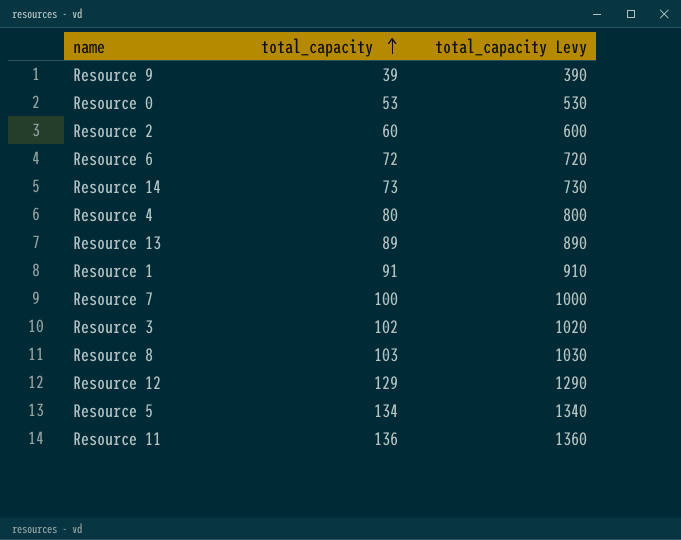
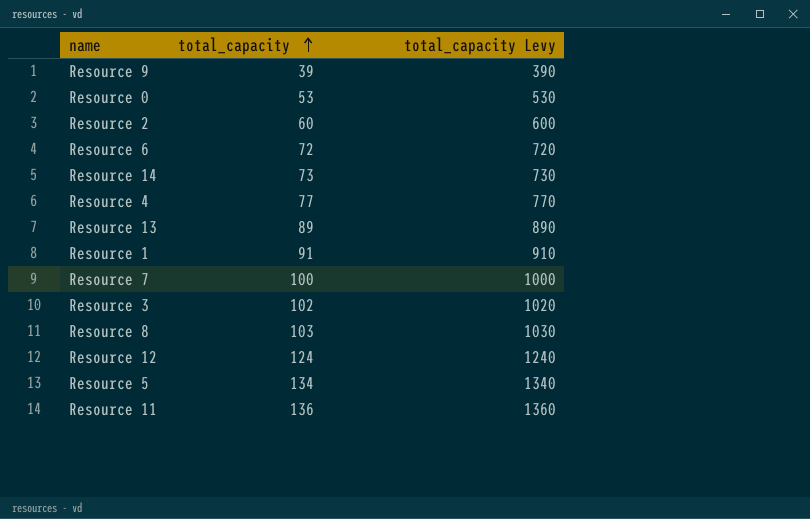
Resource 4 | total_capacity: 80 -> 77
Resource 4 | total_capacity Levy: 800 -> 770
Resource 12 | total_capacity: 129 -> 124
Resource 12 | total_capacity Levy: 1290 -> 1240

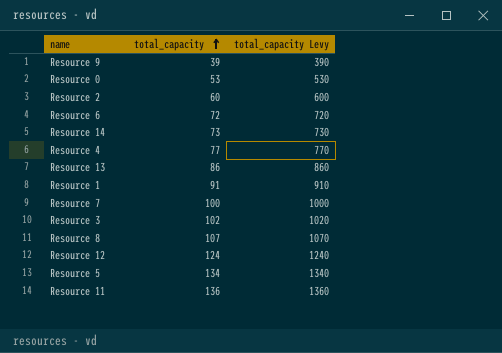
Resource 13 | total_capacity: 89 -> 86
Resource 13 | total_capacity Levy: 890 -> 860
Resource 8 | total_capacity: 103 -> 107
Resource 8 | total_capacity Levy: 1030 -> 1070

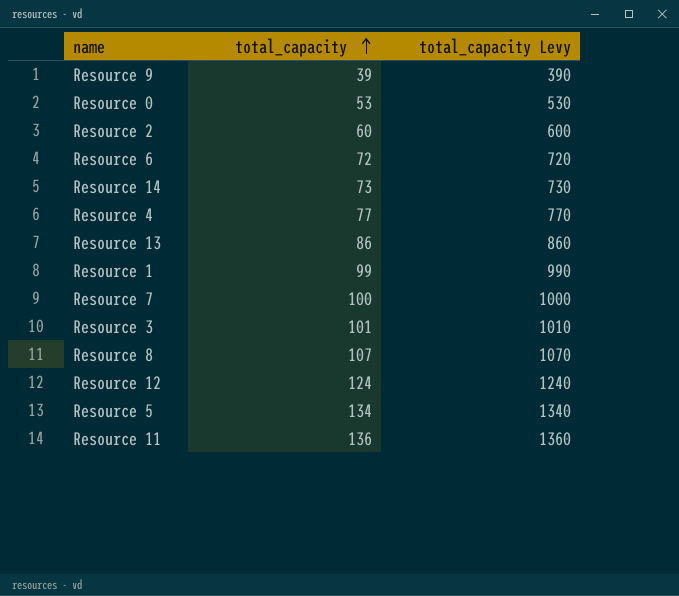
Resource 1 | total_capacity: 91 -> 99
Resource 1 | total_capacity Levy: 910 -> 990
Resource 3 | total_capacity: 102 -> 101
Resource 3 | total_capacity Levy: 1020 -> 1010

